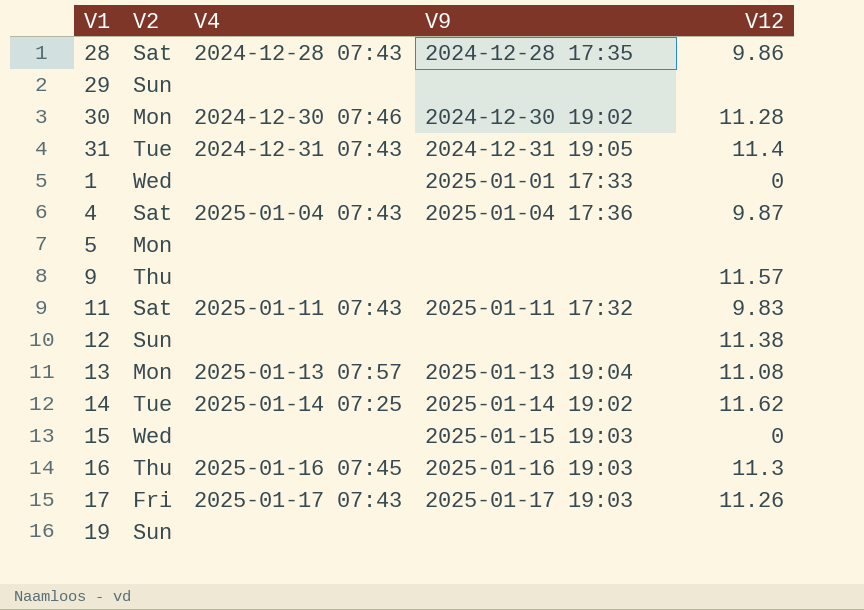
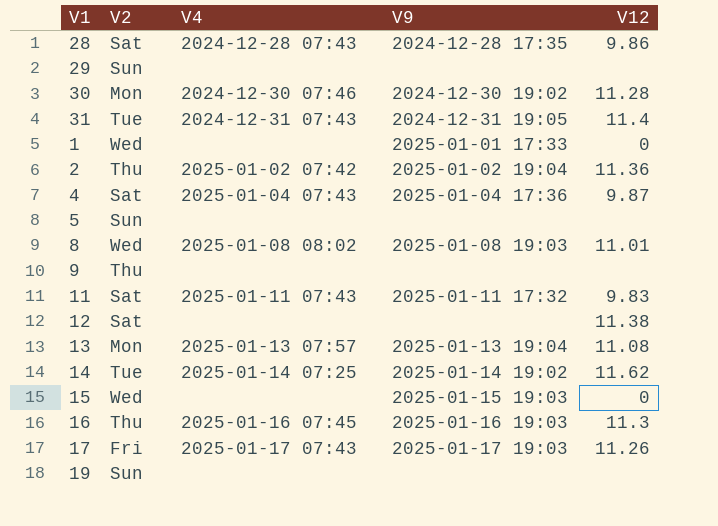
row 2: none -> Thu | 2025-01-02 07:42 | 2025-01-02 19:04 | 11.36
5 | V2: Mon -> Sun
row 8: none -> Wed | 2025-01-08 08:02 | 2025-01-08 19:03 | 11.01
9 | V12: 11.57 -> none
12 | V2: Sun -> Sat

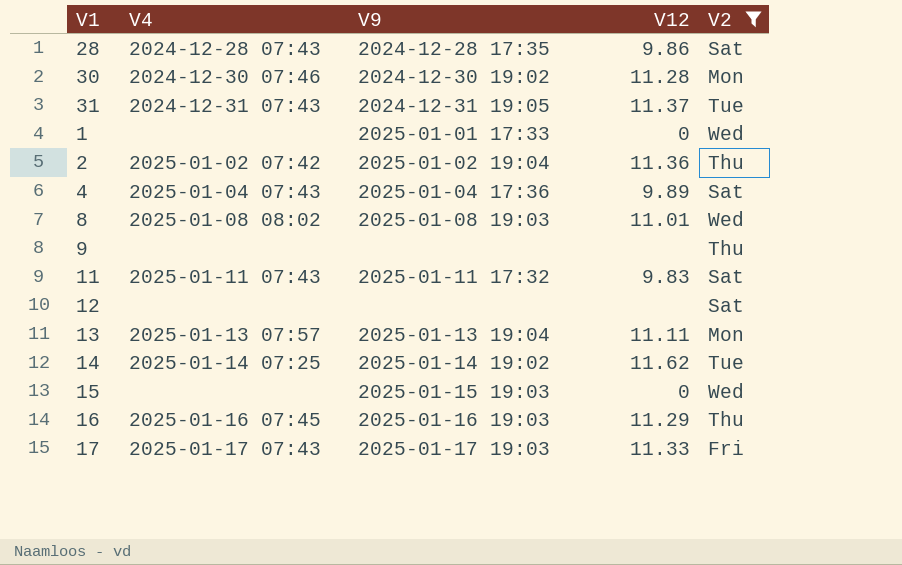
filter: none -> V2 != Sun
column V2 | position: 2 -> 5
31 | V12: 11.4 -> 11.37
4 | V12: 9.87 -> 9.89
12 | V12: 11.38 -> none
13 | V12: 11.08 -> 11.11
16 | V12: 11.3 -> 11.29
17 | V12: 11.26 -> 11.33

